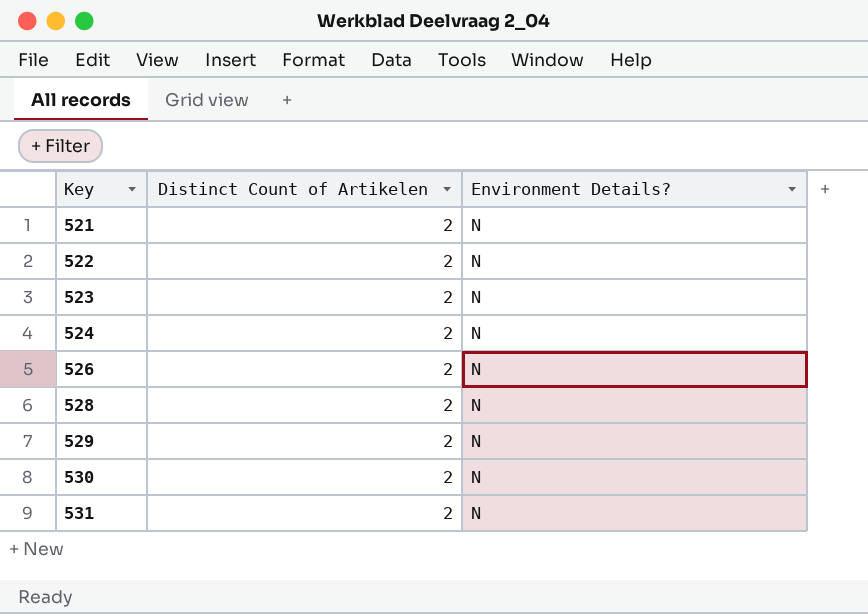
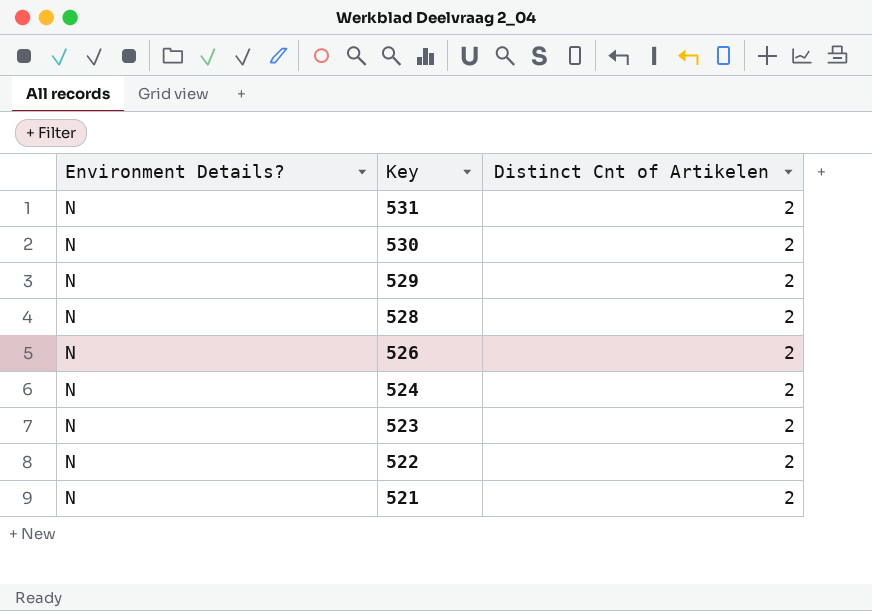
row order: Key ascending -> Key descending
column Environment Details? | position: 3 -> 1
column name: Distinct Count of Artikelen -> Distinct Cnt of Artikelen

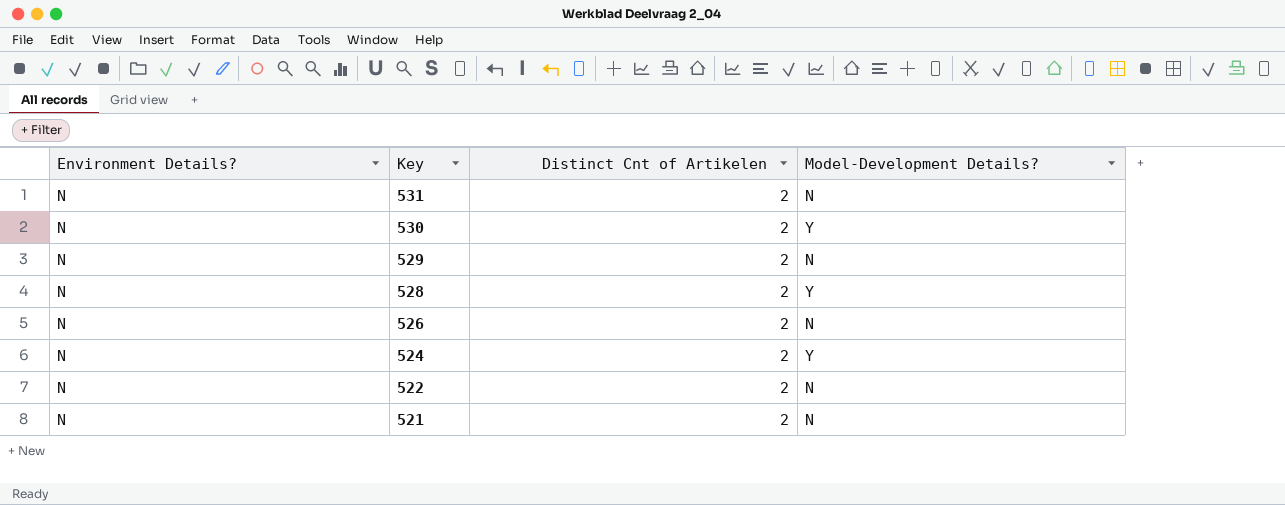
column Model-Development Details? | position: none -> 4
row 523: N | 2 -> none

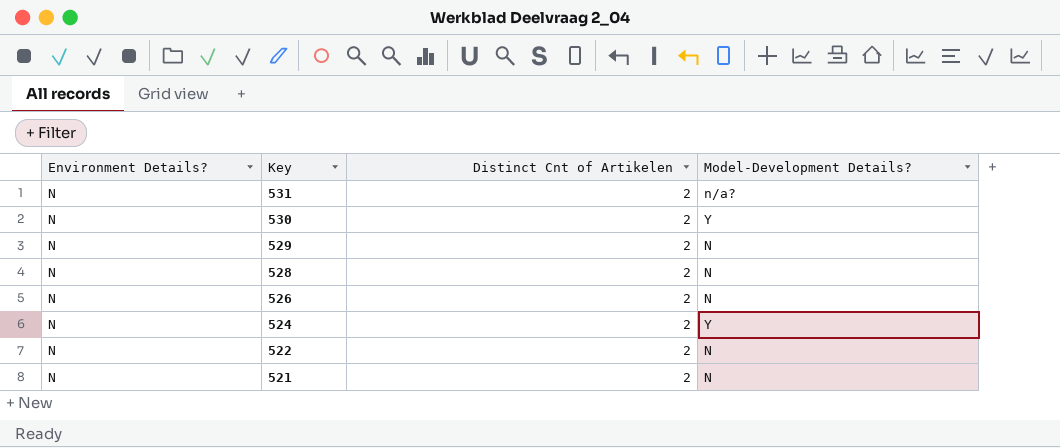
531 | Model-Development Details?: N -> n/a?
528 | Model-Development Details?: Y -> N

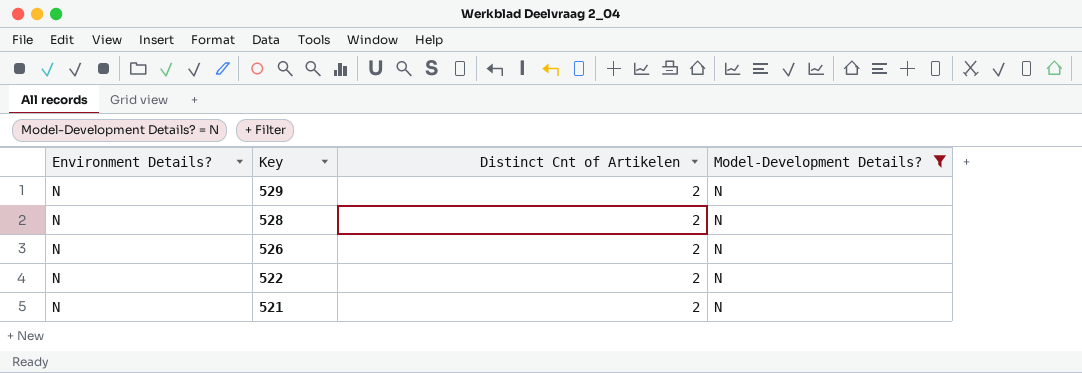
filter: none -> Model-Development Details? = N

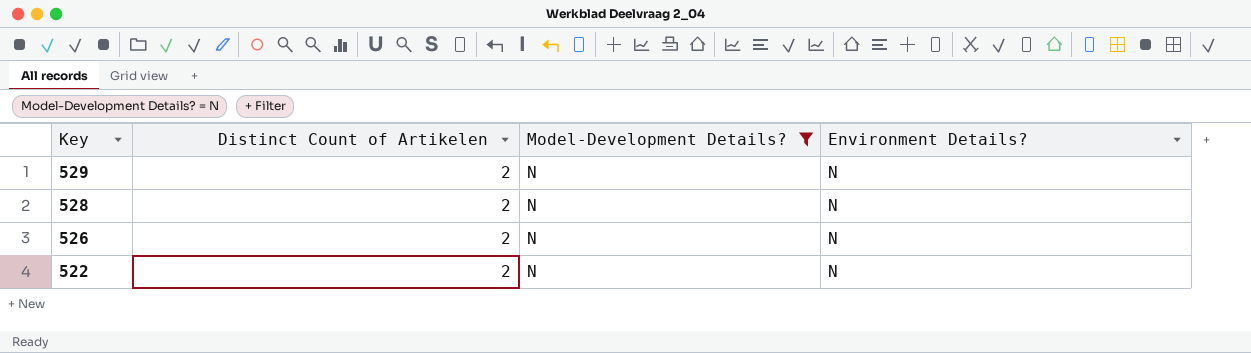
column name: Distinct Cnt of Artikelen -> Distinct Count of Artikelen
column Environment Details? | position: 1 -> 4
row 521: N | 2 | N -> none

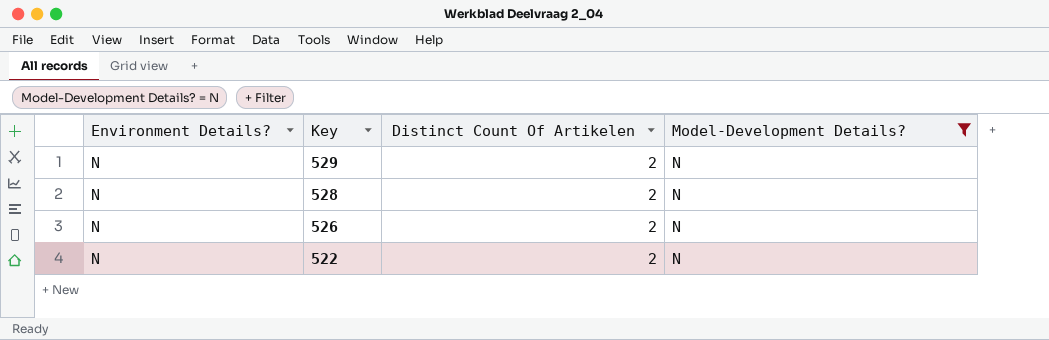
column Environment Details? | position: 4 -> 1
column name: Distinct Count of Artikelen -> Distinct Count Of Artikelen

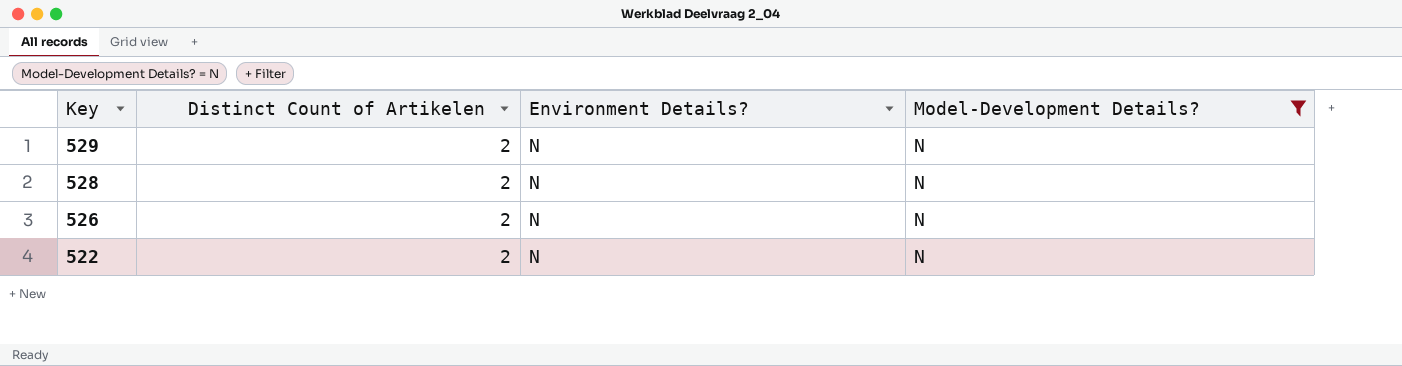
column name: Distinct Count Of Artikelen -> Distinct Count of Artikelen
column Environment Details? | position: 1 -> 3

